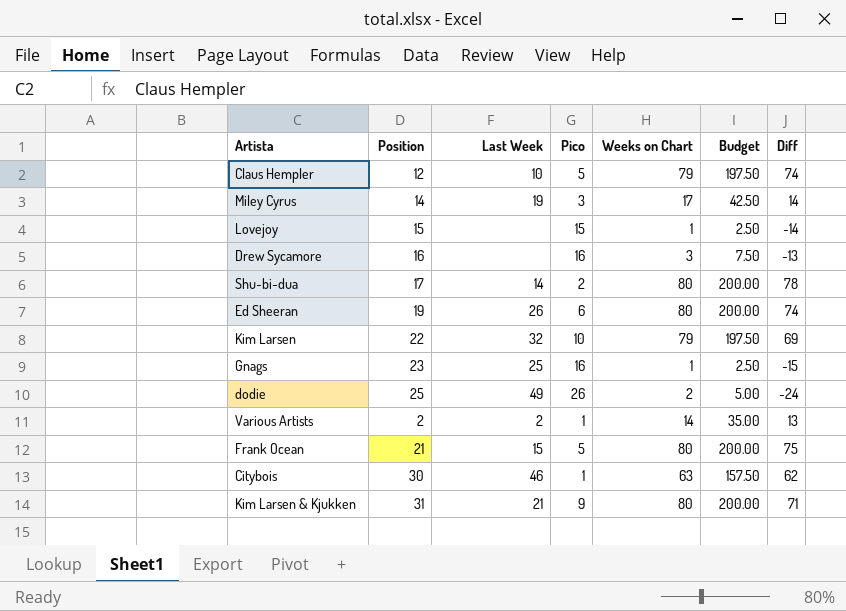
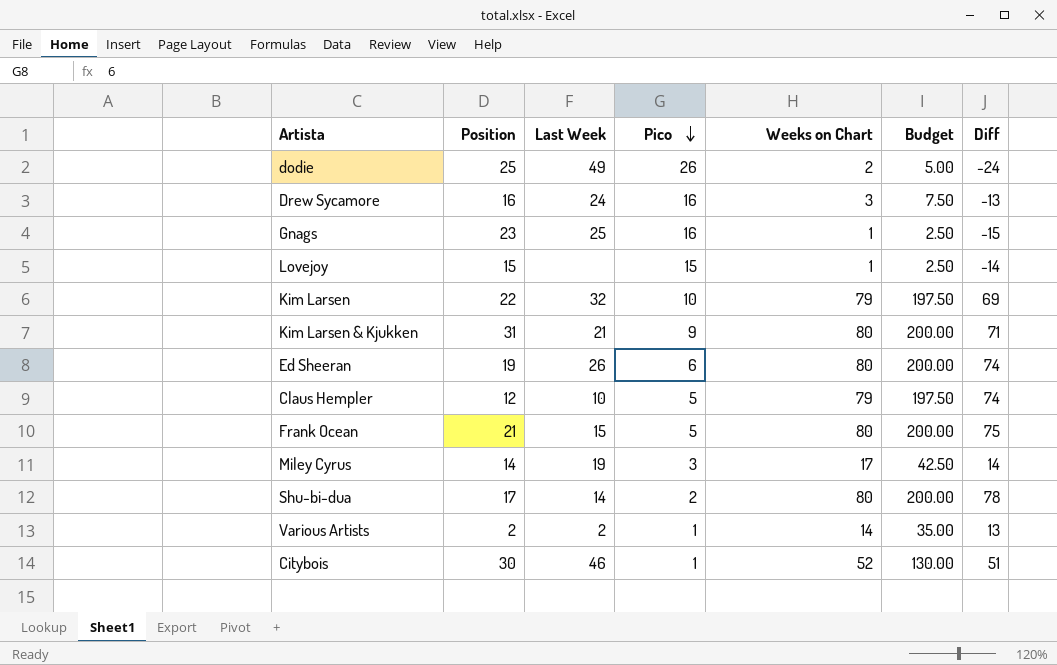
row order: none -> Pico descending
Drew Sycamore | Last Week: none -> 24
Citybois | Weeks on Chart: 63 -> 52
Citybois | Budget: 157.50 -> 130.00
Citybois | Diff: 62 -> 51

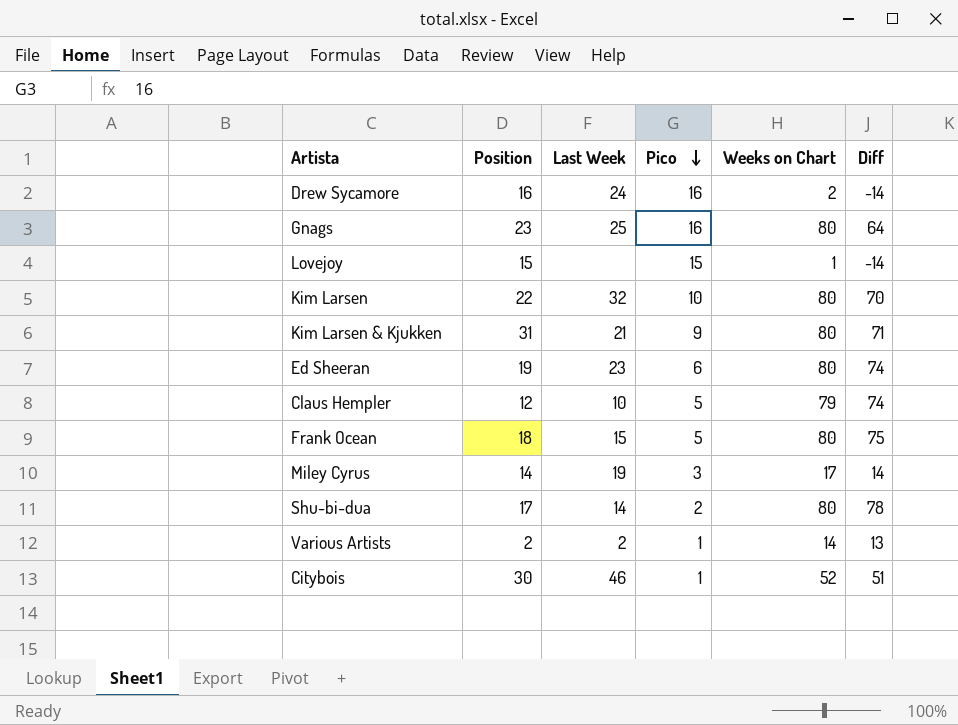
column Budget | formula: [Weeks on Chart] * 2.5 -> none
row dodie: 25 | 49 | 26 | 2 | 5.00 | -24 -> none
Drew Sycamore | Weeks on Chart: 3 -> 2
Drew Sycamore | Diff: -13 -> -14
Gnags | Weeks on Chart: 1 -> 80
Gnags | Diff: -15 -> 64
Kim Larsen | Weeks on Chart: 79 -> 80
Kim Larsen | Diff: 69 -> 70
Ed Sheeran | Last Week: 26 -> 23
Frank Ocean | Position: 21 -> 18

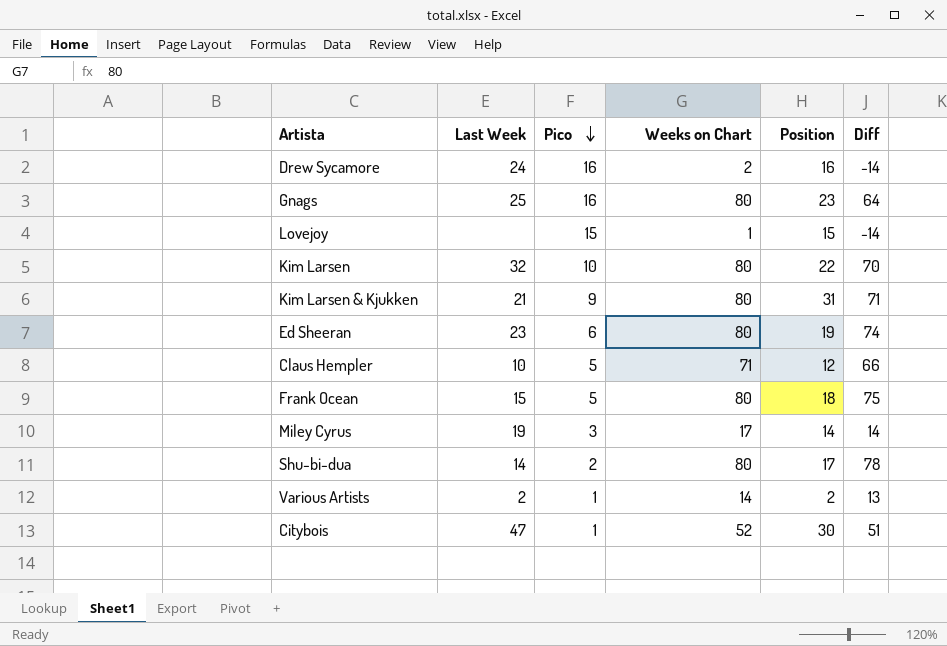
column Position | position: 2 -> 5
Claus Hempler | Weeks on Chart: 79 -> 71
Claus Hempler | Diff: 74 -> 66
Citybois | Last Week: 46 -> 47

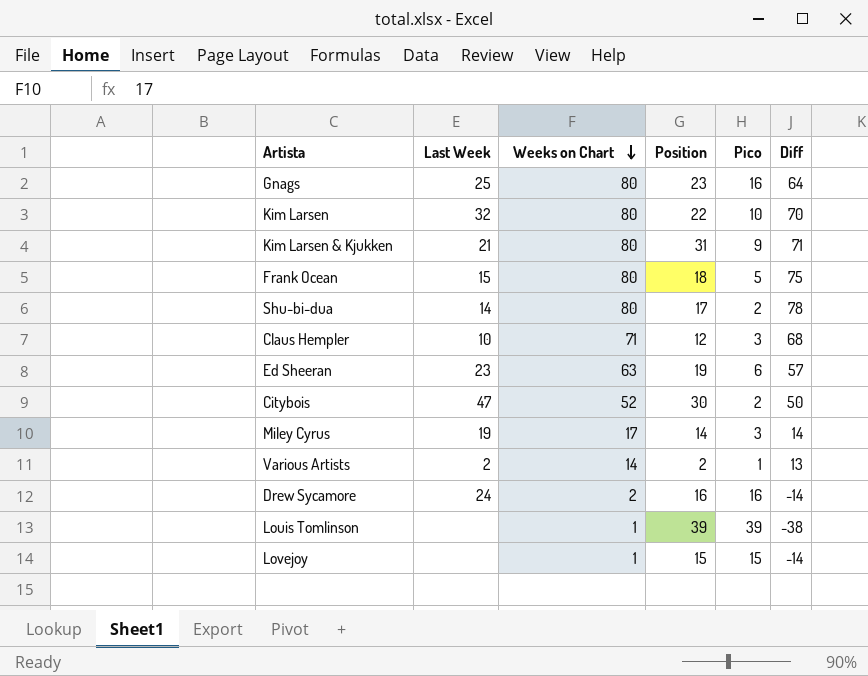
row order: Pico descending -> Weeks on Chart descending
column Pico | position: 3 -> 5
Claus Hempler | Pico: 5 -> 3
Claus Hempler | Diff: 66 -> 68
Ed Sheeran | Weeks on Chart: 80 -> 63
Ed Sheeran | Diff: 74 -> 57
Citybois | Pico: 1 -> 2
Citybois | Diff: 51 -> 50
row Louis Tomlinson: none -> none | 1 | 39 | 39 | -38

